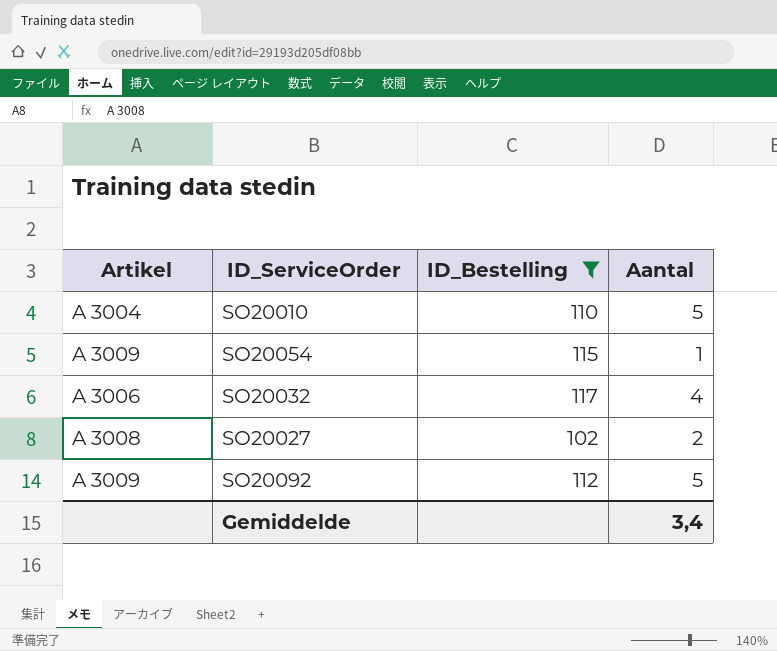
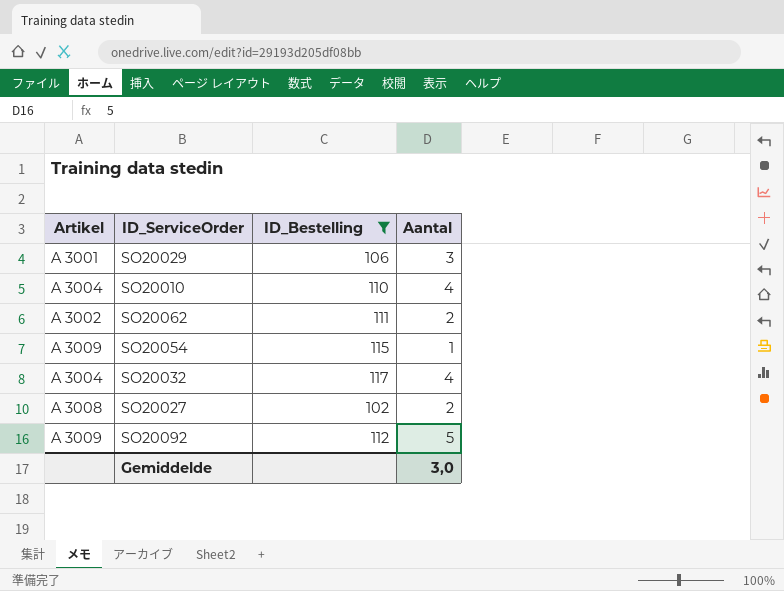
row SO20029: none -> A 3001 | 106 | 3
SO20010 | Aantal: 5 -> 4
row SO20062: none -> A 3002 | 111 | 2
SO20032 | Artikel: A 3006 -> A 3004
Gemiddelde | Aantal: 3,4 -> 3,0

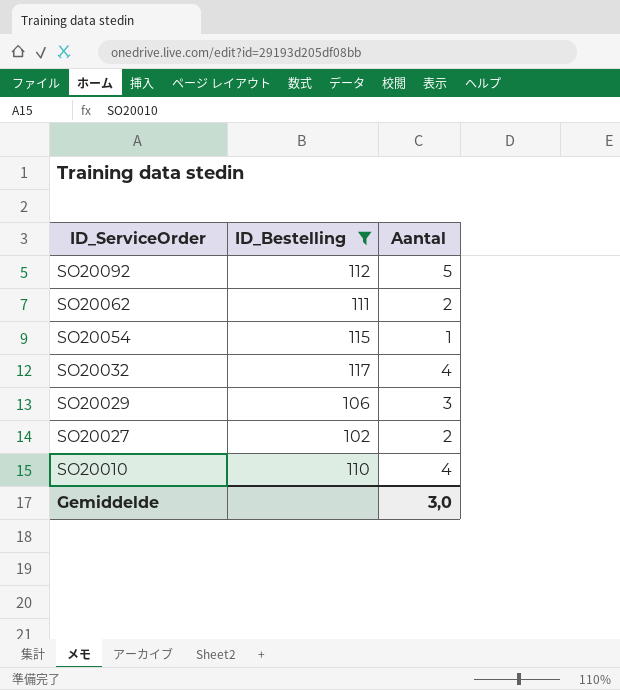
row order: none -> ID_ServiceOrder descending
column Artikel | position: 1 -> none

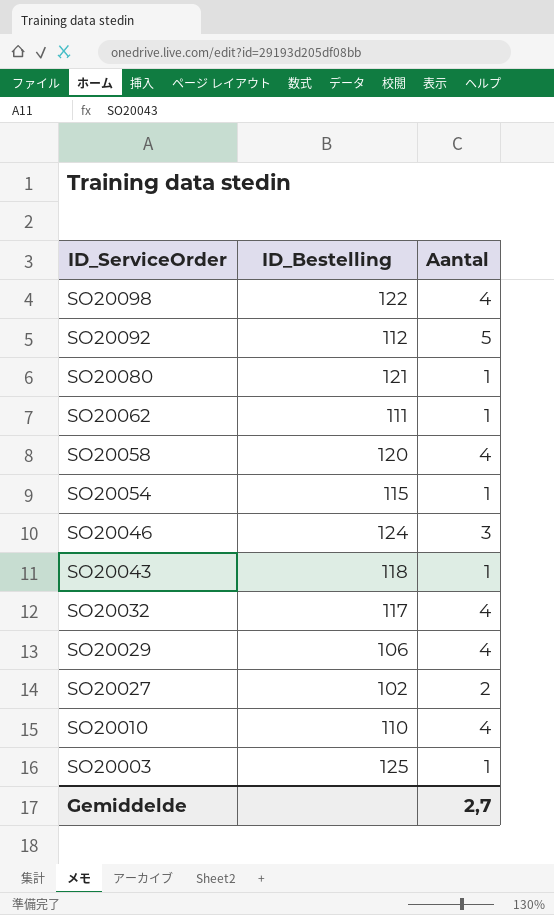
filter: ID_Bestelling <= 117 -> none
SO20062 | Aantal: 2 -> 1
SO20029 | Aantal: 3 -> 4
Gemiddelde | Aantal: 3,0 -> 2,7

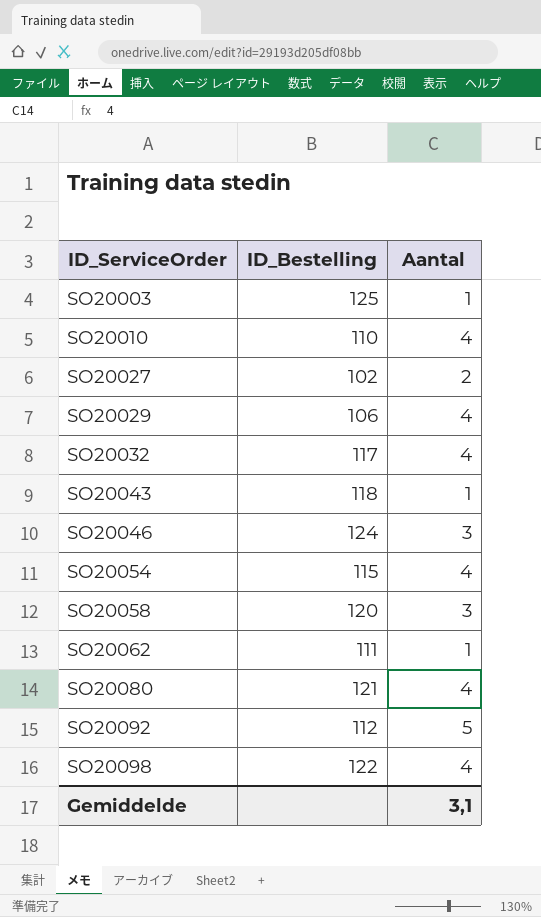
row order: ID_ServiceOrder descending -> ID_ServiceOrder ascending
SO20054 | Aantal: 1 -> 4
SO20058 | Aantal: 4 -> 3
SO20080 | Aantal: 1 -> 4
Gemiddelde | Aantal: 2,7 -> 3,1

